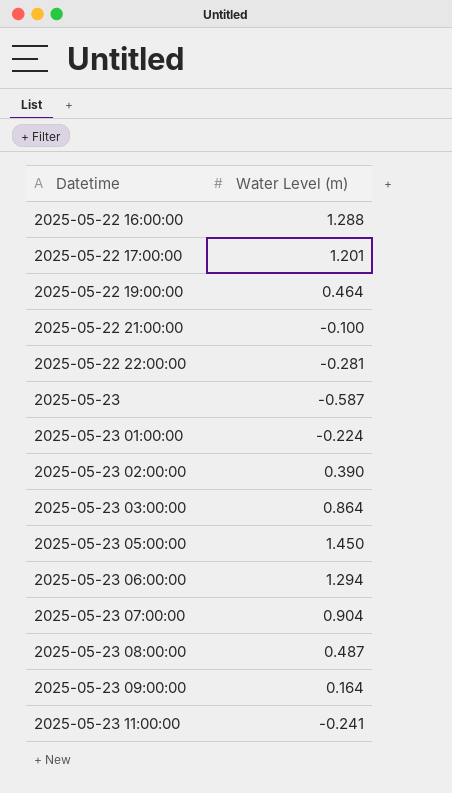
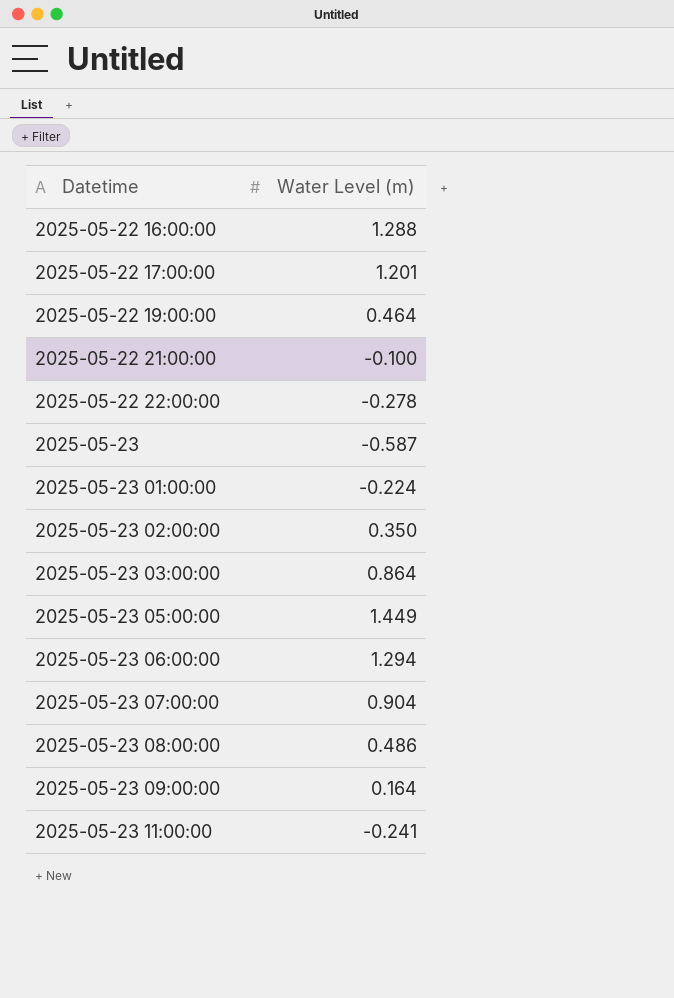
2025-05-22 22:00:00 | Water Level (m): -0.281 -> -0.278
2025-05-23 02:00:00 | Water Level (m): 0.390 -> 0.350
2025-05-23 05:00:00 | Water Level (m): 1.450 -> 1.449
2025-05-23 08:00:00 | Water Level (m): 0.487 -> 0.486

